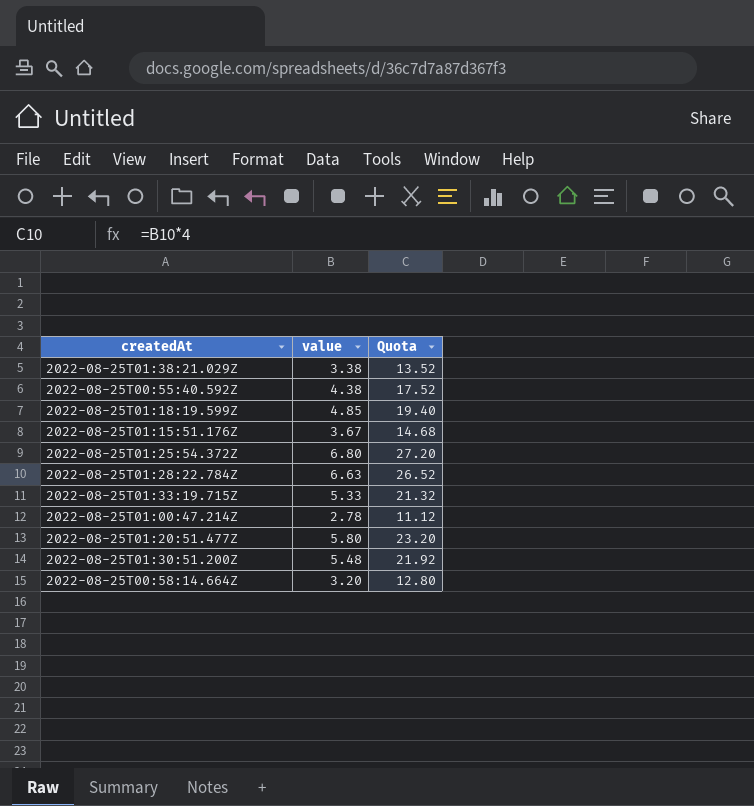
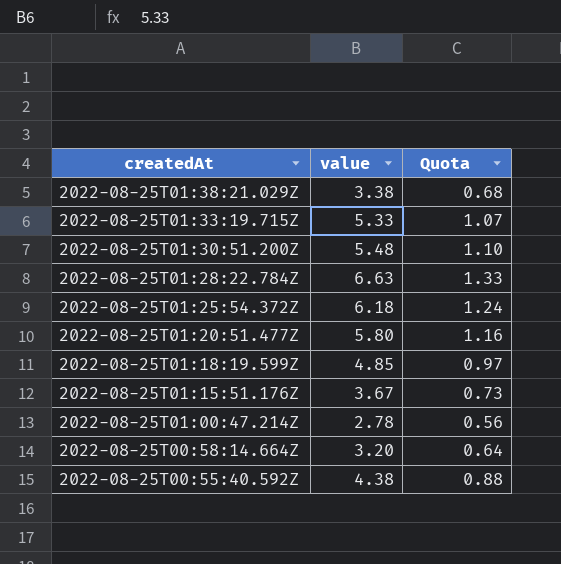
row order: none -> createdAt descending
column Quota | formula: [value] * 4 -> [value] * 0.2
2022-08-25T01:25:54.372Z | value: 6.80 -> 6.18

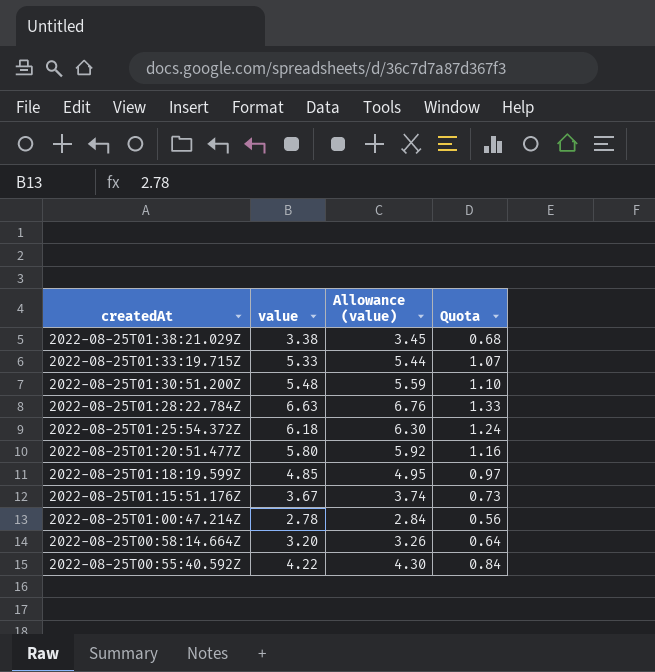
column Allowance (value) | formula: none -> [value] * 1.02
2022-08-25T00:55:40.592Z | value: 4.38 -> 4.22
2022-08-25T00:55:40.592Z | Quota: 0.88 -> 0.84

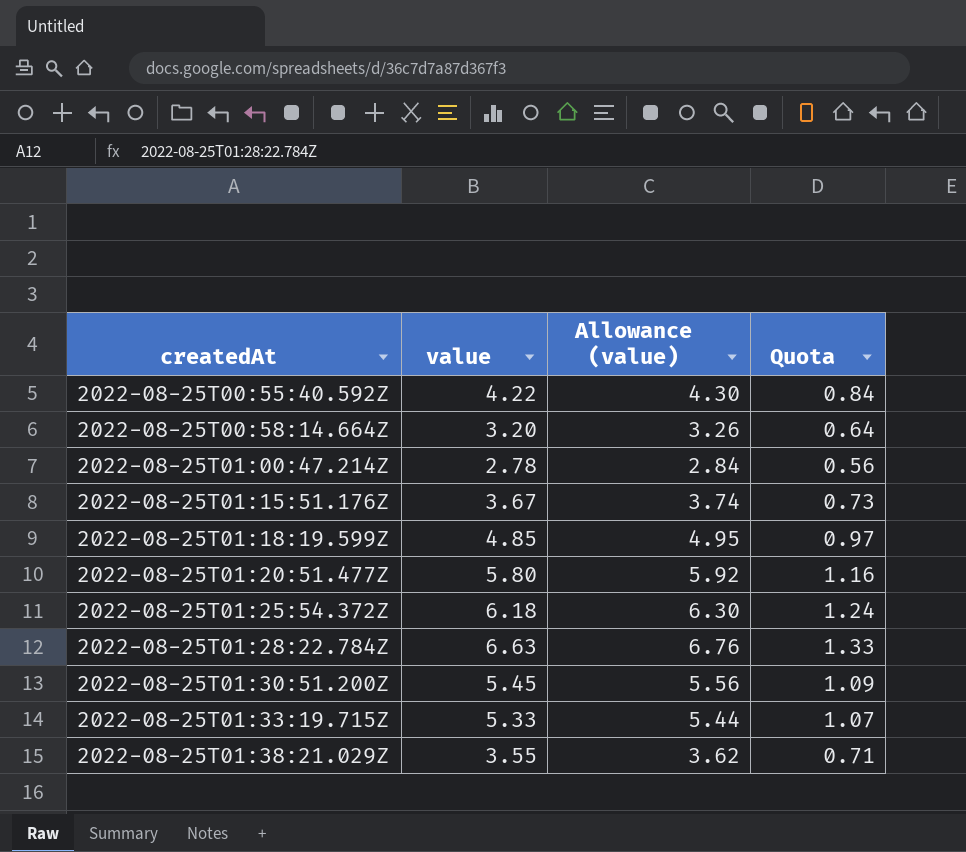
row order: createdAt descending -> createdAt ascending
2022-08-25T01:30:51.200Z | value: 5.48 -> 5.45
2022-08-25T01:30:51.200Z | Allowance (value): 5.59 -> 5.56
2022-08-25T01:30:51.200Z | Quota: 1.10 -> 1.09
2022-08-25T01:38:21.029Z | value: 3.38 -> 3.55
2022-08-25T01:38:21.029Z | Allowance (value): 3.45 -> 3.62
2022-08-25T01:38:21.029Z | Quota: 0.68 -> 0.71

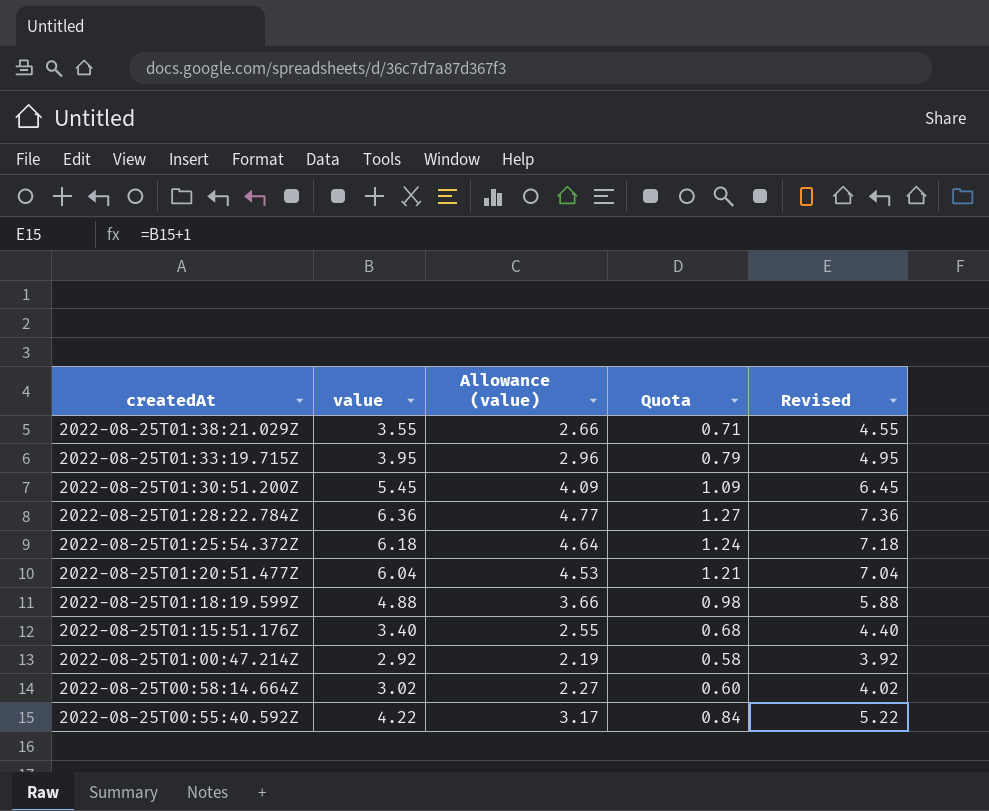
row order: createdAt ascending -> createdAt descending
column Allowance (value) | formula: [value] * 1.02 -> [value] * 0.75
column Revised | formula: none -> [value] + 1
2022-08-25T01:33:19.715Z | value: 5.33 -> 3.95
2022-08-25T01:33:19.715Z | Quota: 1.07 -> 0.79
2022-08-25T01:28:22.784Z | value: 6.63 -> 6.36
2022-08-25T01:28:22.784Z | Quota: 1.33 -> 1.27
2022-08-25T01:20:51.477Z | value: 5.80 -> 6.04
2022-08-25T01:20:51.477Z | Quota: 1.16 -> 1.21
2022-08-25T01:18:19.599Z | value: 4.85 -> 4.88
2022-08-25T01:18:19.599Z | Quota: 0.97 -> 0.98
2022-08-25T01:15:51.176Z | value: 3.67 -> 3.40
2022-08-25T01:15:51.176Z | Quota: 0.73 -> 0.68
2022-08-25T01:00:47.214Z | value: 2.78 -> 2.92
2022-08-25T01:00:47.214Z | Quota: 0.56 -> 0.58
2022-08-25T00:58:14.664Z | value: 3.20 -> 3.02
2022-08-25T00:58:14.664Z | Quota: 0.64 -> 0.60

